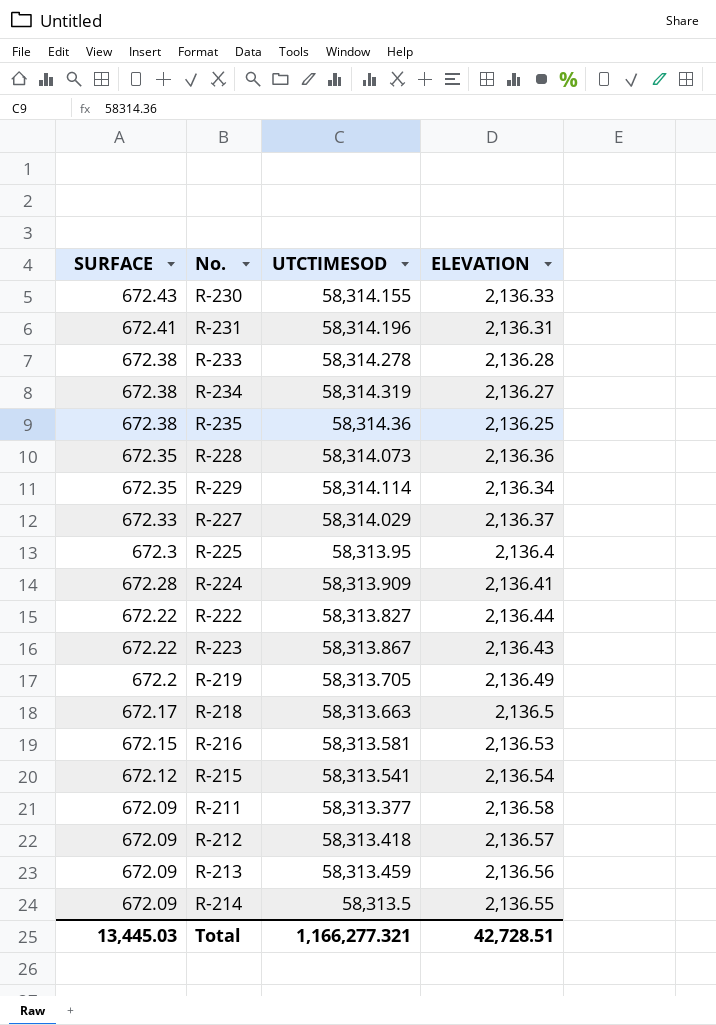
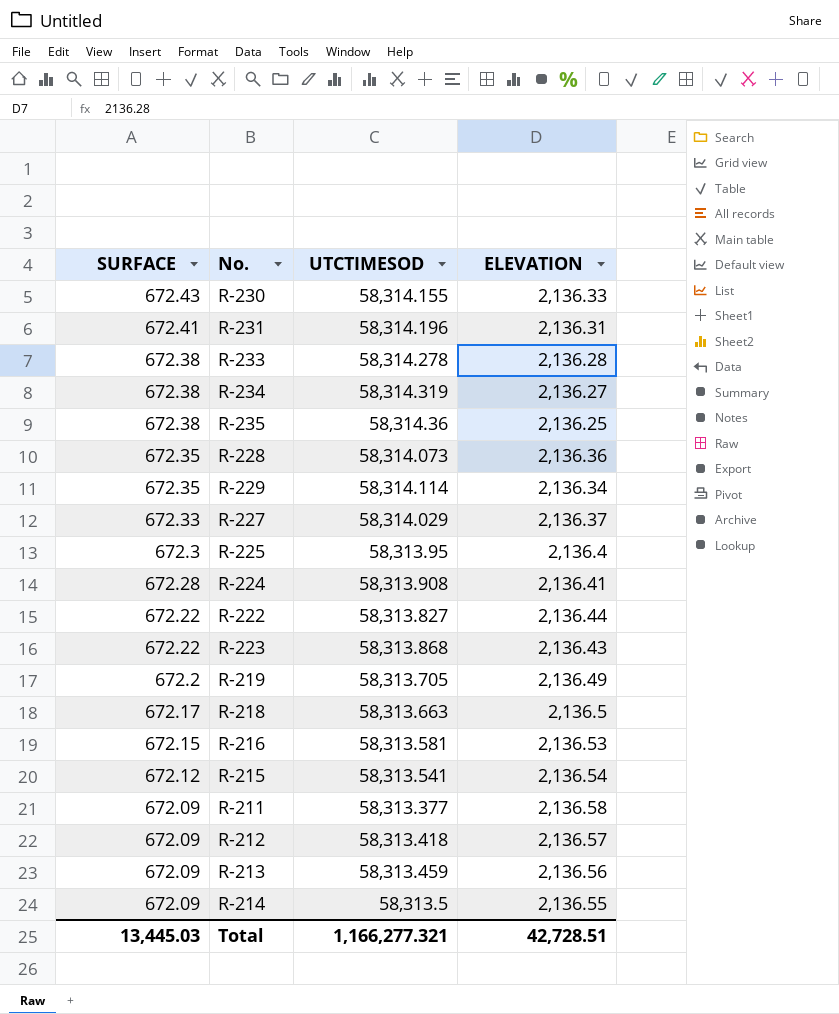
R-224 | UTCTIMESOD: 58,313.909 -> 58,313.908
R-223 | UTCTIMESOD: 58,313.867 -> 58,313.868

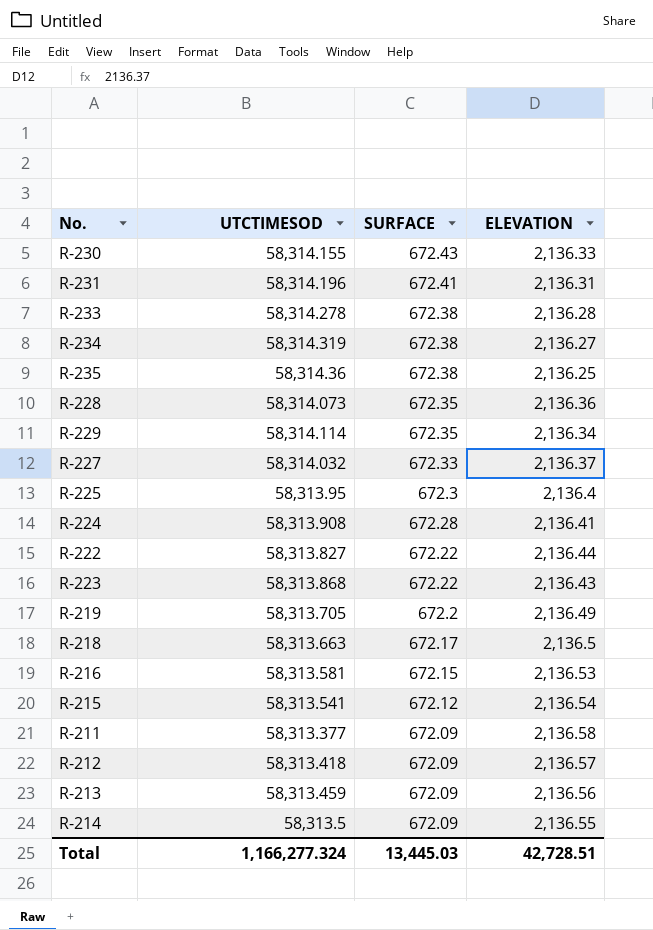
column SURFACE | position: 1 -> 3
R-227 | UTCTIMESOD: 58,314.029 -> 58,314.032
Total | UTCTIMESOD: 1,166,277.321 -> 1,166,277.324

